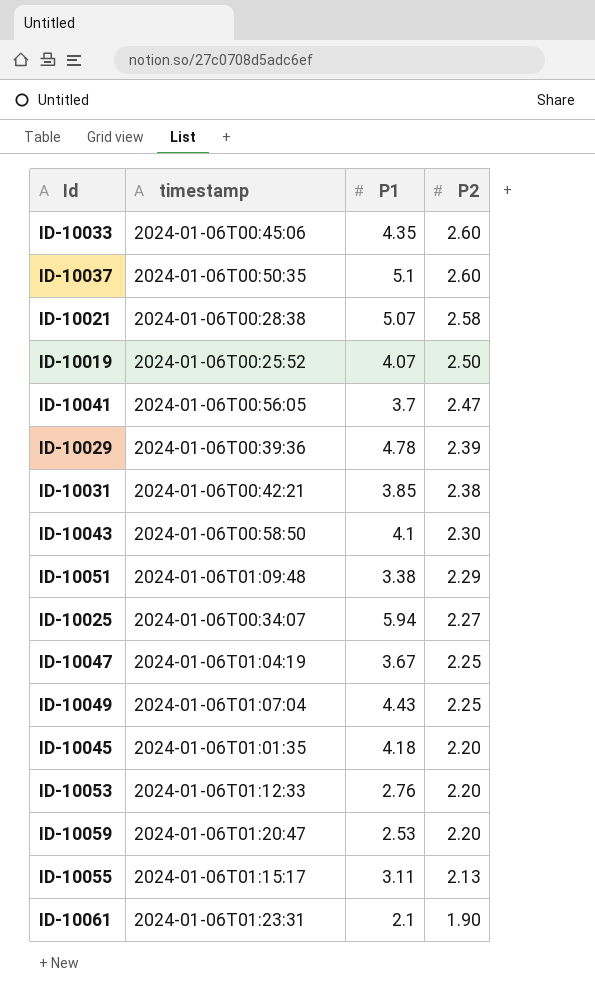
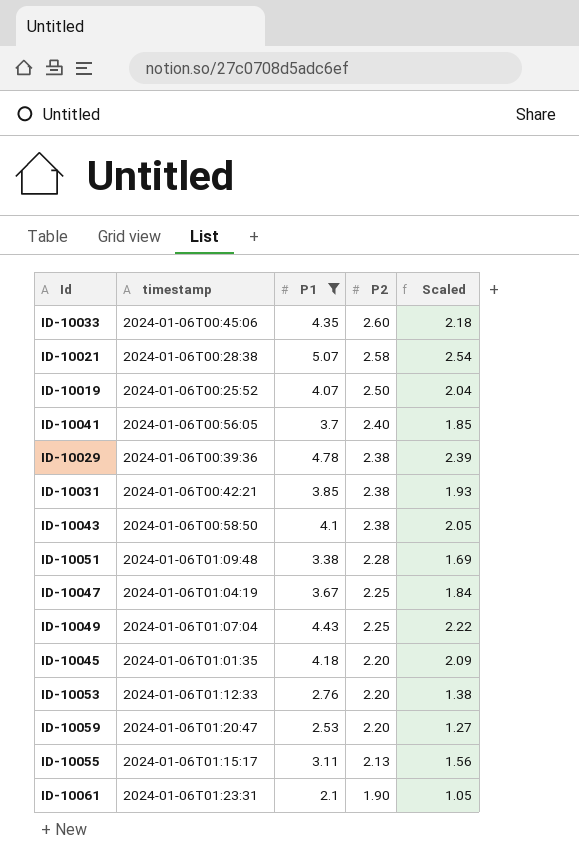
filter: none -> P1 <= 5.07
column Scaled | formula: none -> [P1] * 0.5
ID-10041 | P2: 2.47 -> 2.40
ID-10029 | P2: 2.39 -> 2.38
ID-10043 | P2: 2.30 -> 2.38
ID-10051 | P2: 2.29 -> 2.28

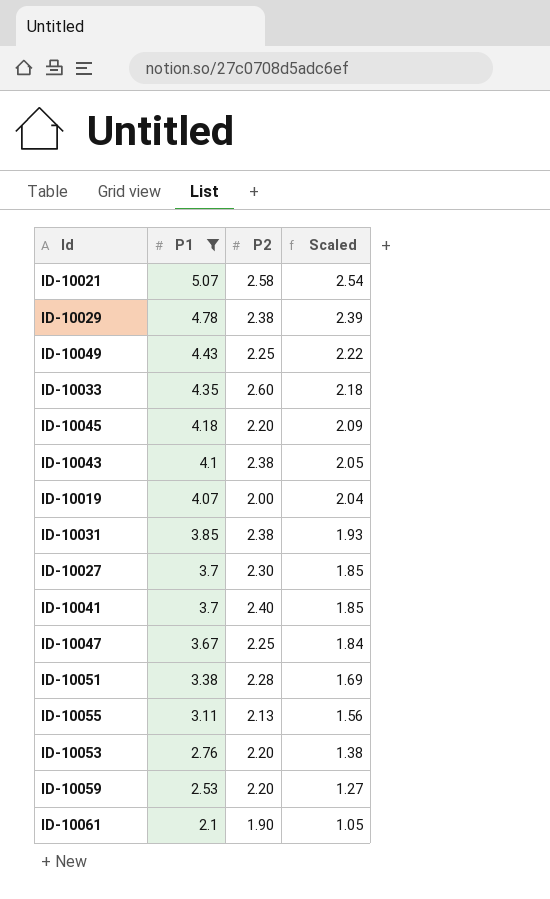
row order: P2 descending -> P1 descending
column timestamp | position: 2 -> none
ID-10019 | P2: 2.50 -> 2.00
row ID-10027: none -> 3.7 | 2.30 | 1.85

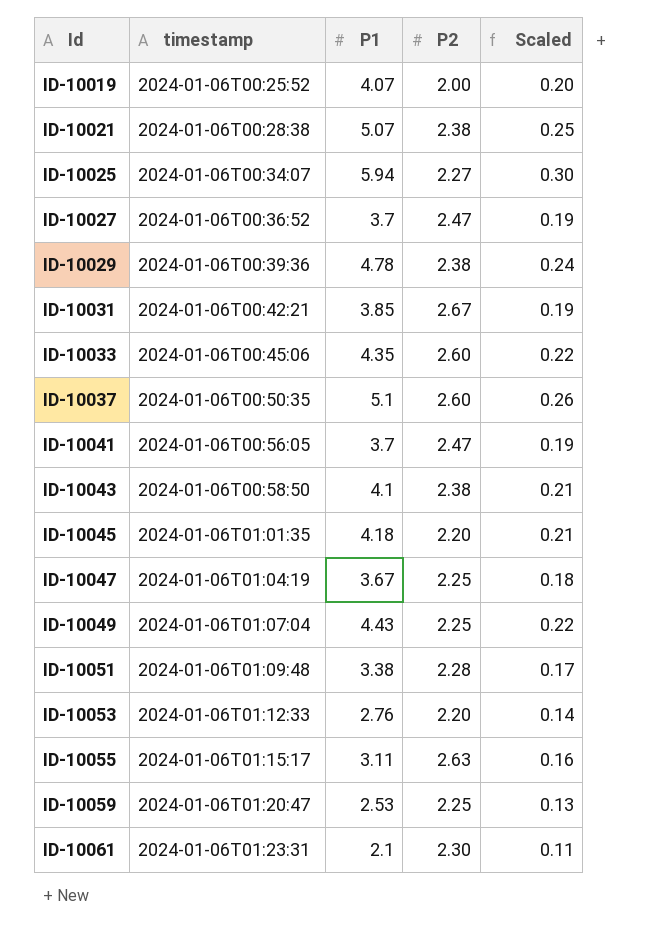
filter: P1 <= 5.07 -> none
row order: P1 descending -> Id ascending
column timestamp | position: none -> 2
column Scaled | formula: [P1] * 0.5 -> [P1] * 0.05
ID-10021 | P2: 2.58 -> 2.38
ID-10027 | P2: 2.30 -> 2.47
ID-10031 | P2: 2.38 -> 2.67
ID-10041 | P2: 2.40 -> 2.47
ID-10055 | P2: 2.13 -> 2.63
ID-10059 | P2: 2.20 -> 2.25
ID-10061 | P2: 1.90 -> 2.30

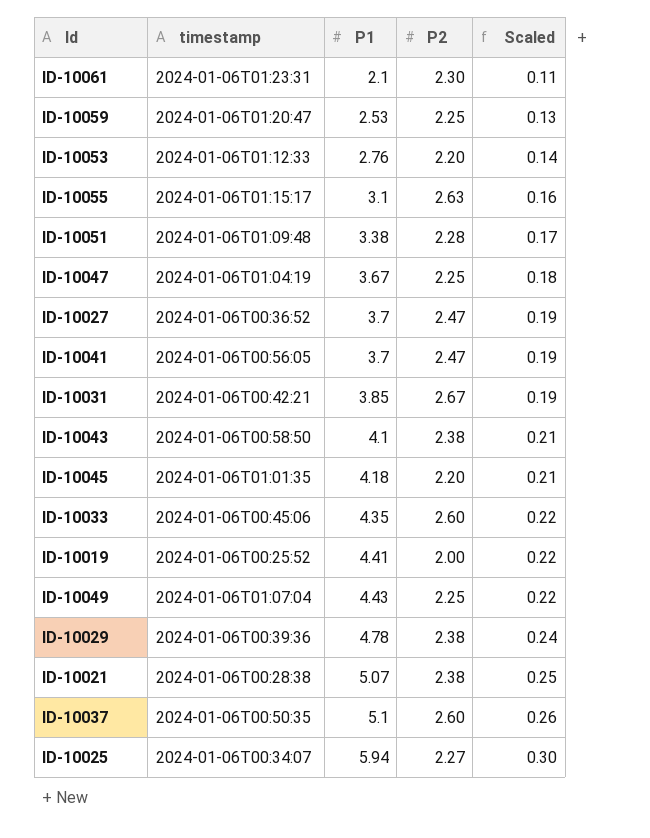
row order: Id ascending -> P1 ascending
ID-10055 | P1: 3.11 -> 3.1
ID-10019 | P1: 4.07 -> 4.41
ID-10019 | Scaled: 0.20 -> 0.22

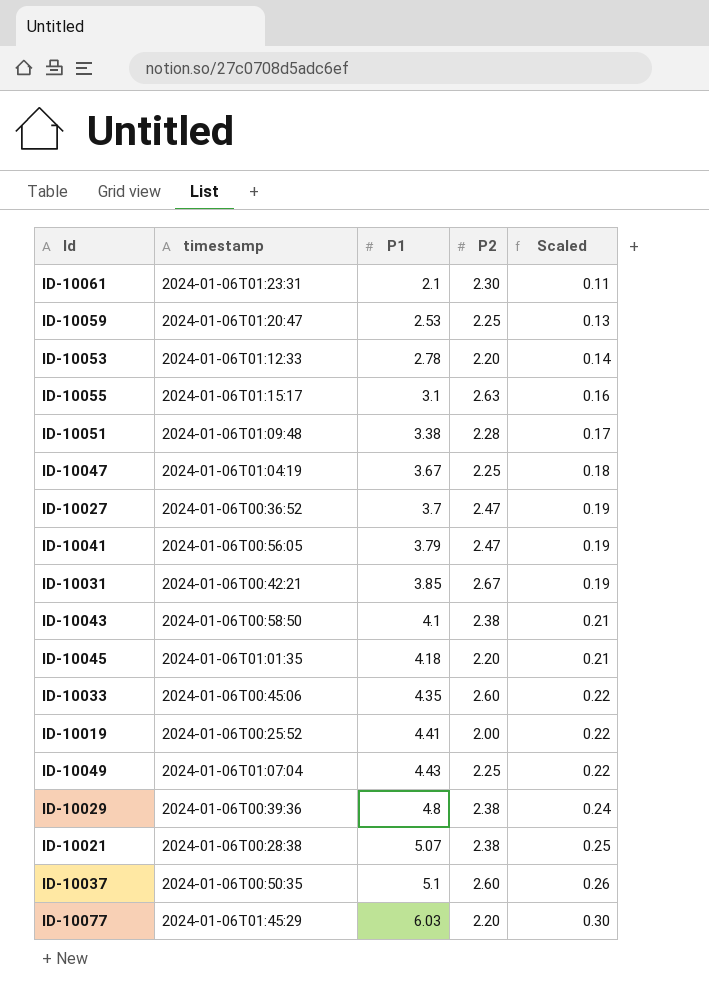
row ID-10025: 2024-01-06T00:34:07 | 5.94 | 2.27 | 0.30 -> none
ID-10053 | P1: 2.76 -> 2.78
ID-10041 | P1: 3.7 -> 3.79
ID-10029 | P1: 4.78 -> 4.8
row ID-10077: none -> 2024-01-06T01:45:29 | 6.03 | 2.20 | 0.30

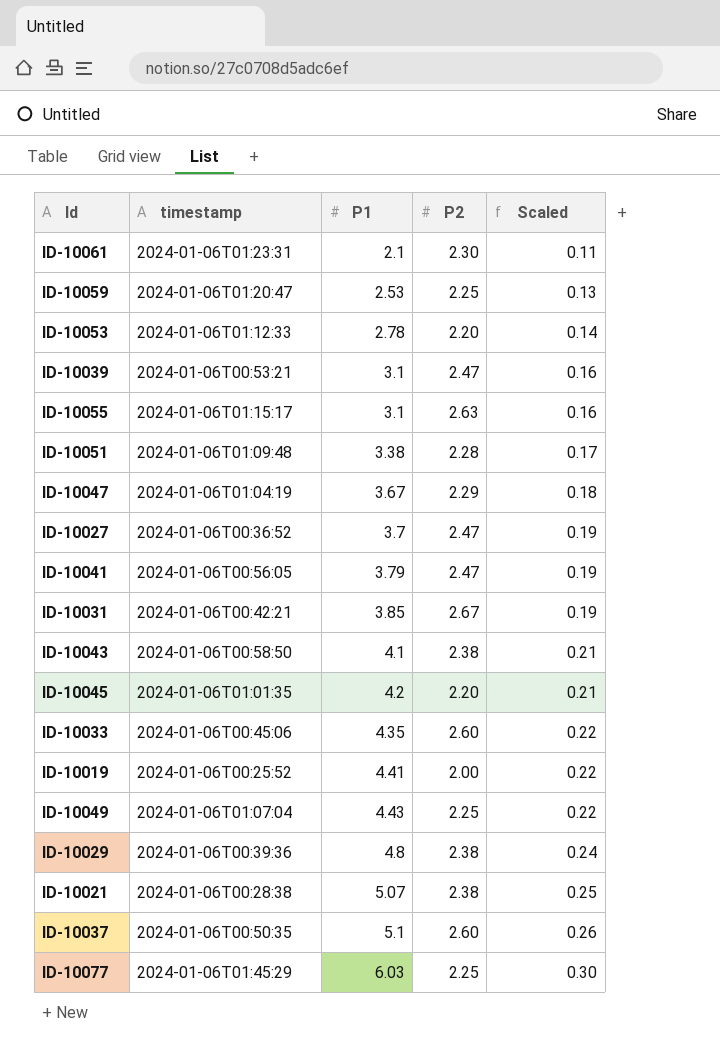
row ID-10039: none -> 2024-01-06T00:53:21 | 3.1 | 2.47 | 0.16
ID-10047 | P2: 2.25 -> 2.29
ID-10045 | P1: 4.18 -> 4.2
ID-10077 | P2: 2.20 -> 2.25

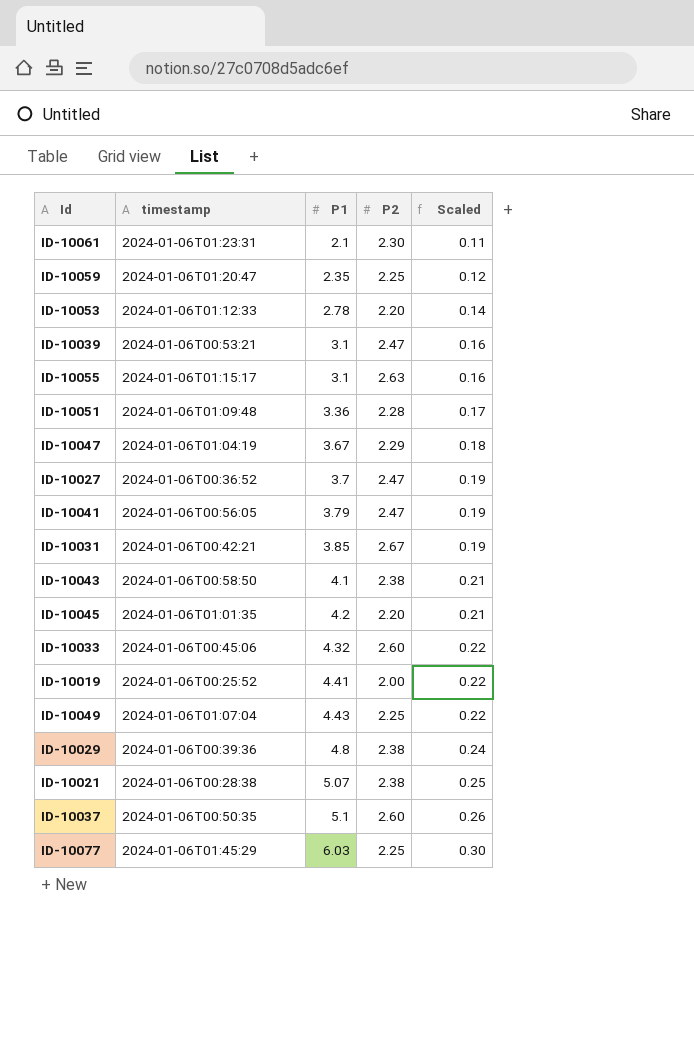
ID-10059 | P1: 2.53 -> 2.35
ID-10059 | Scaled: 0.13 -> 0.12
ID-10051 | P1: 3.38 -> 3.36
ID-10033 | P1: 4.35 -> 4.32

